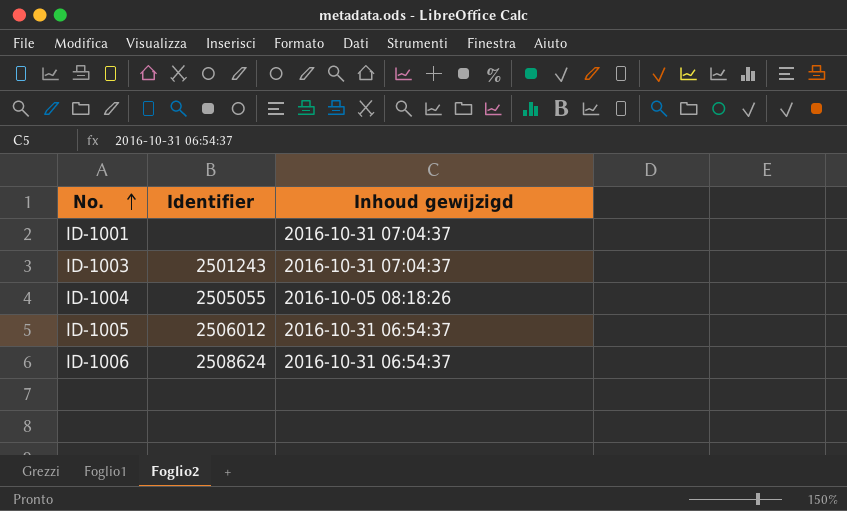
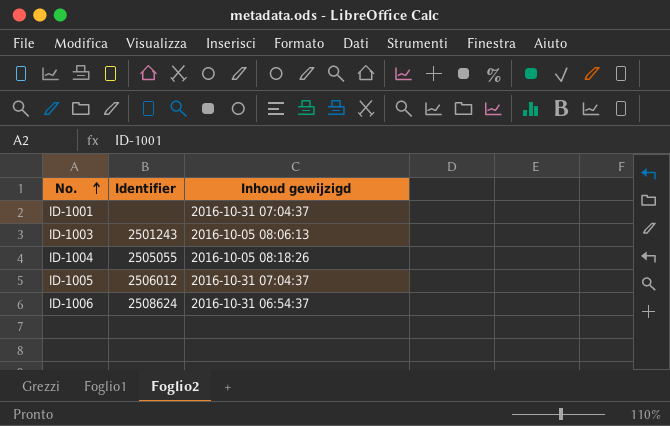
ID-1003 | Inhoud gewijzigd: 2016-10-31 07:04:37 -> 2016-10-05 08:06:13
ID-1005 | Inhoud gewijzigd: 2016-10-31 06:54:37 -> 2016-10-31 07:04:37

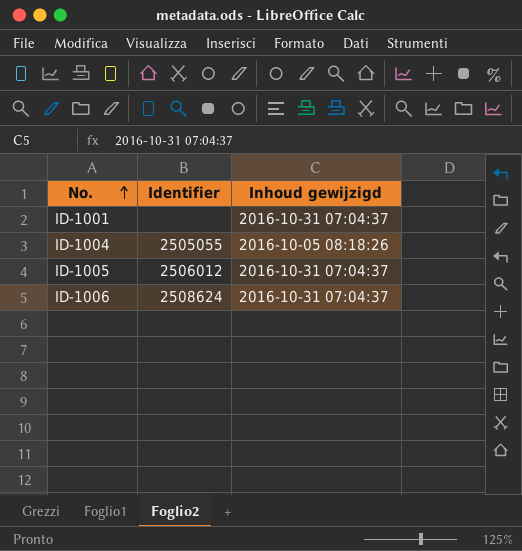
row ID-1003: 2501243 | 2016-10-05 08:06:13 -> none
ID-1006 | Inhoud gewijzigd: 2016-10-31 06:54:37 -> 2016-10-31 07:04:37

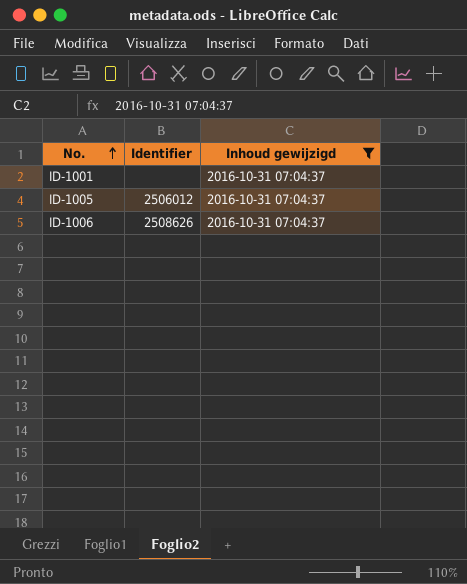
filter: none -> Inhoud gewijzigd = 2016-10-31 07:04:37
ID-1006 | Identifier: 2508624 -> 2508626

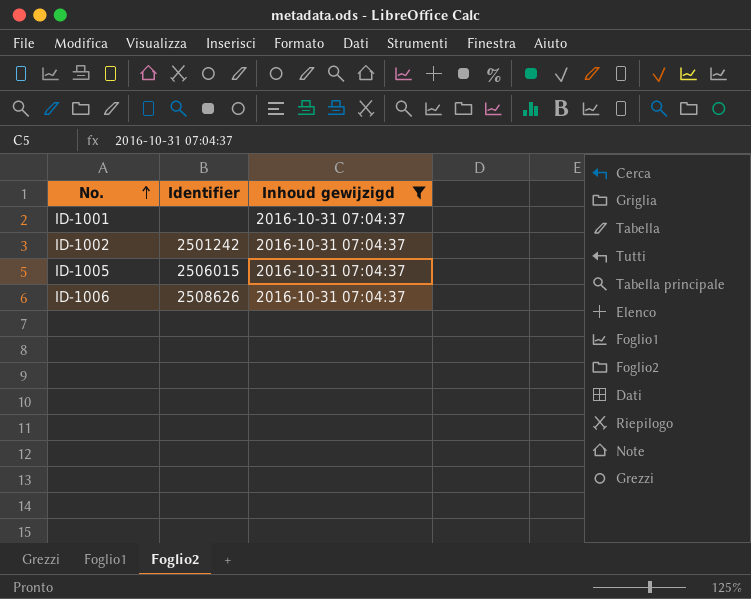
row ID-1002: none -> 2501242 | 2016-10-31 07:04:37
ID-1005 | Identifier: 2506012 -> 2506015

